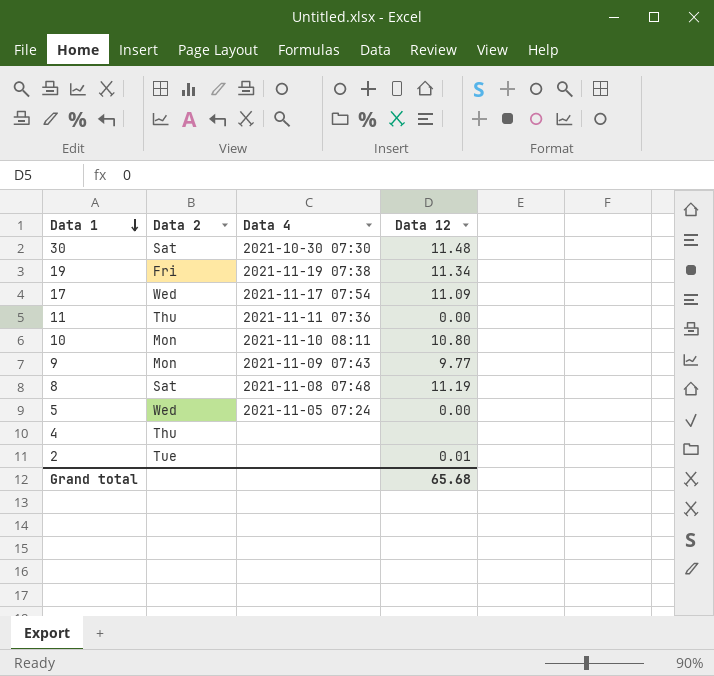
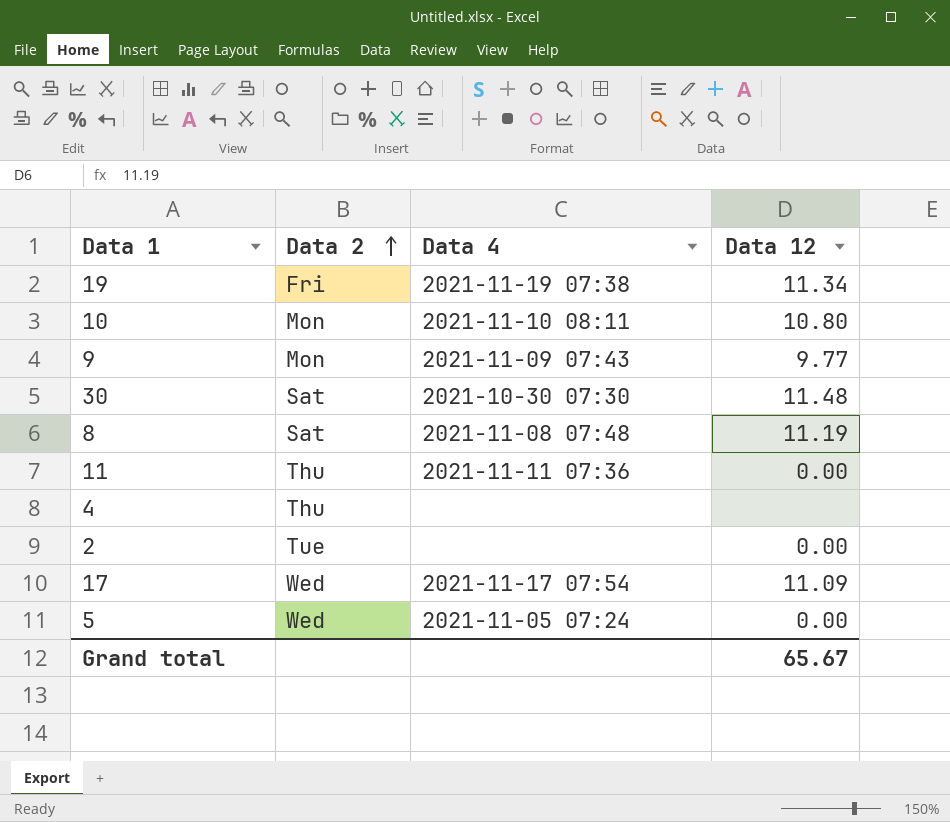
row order: Data 1 descending -> Data 2 ascending
2 | Data 12: 0.01 -> 0.00
Grand total | Data 12: 65.68 -> 65.67

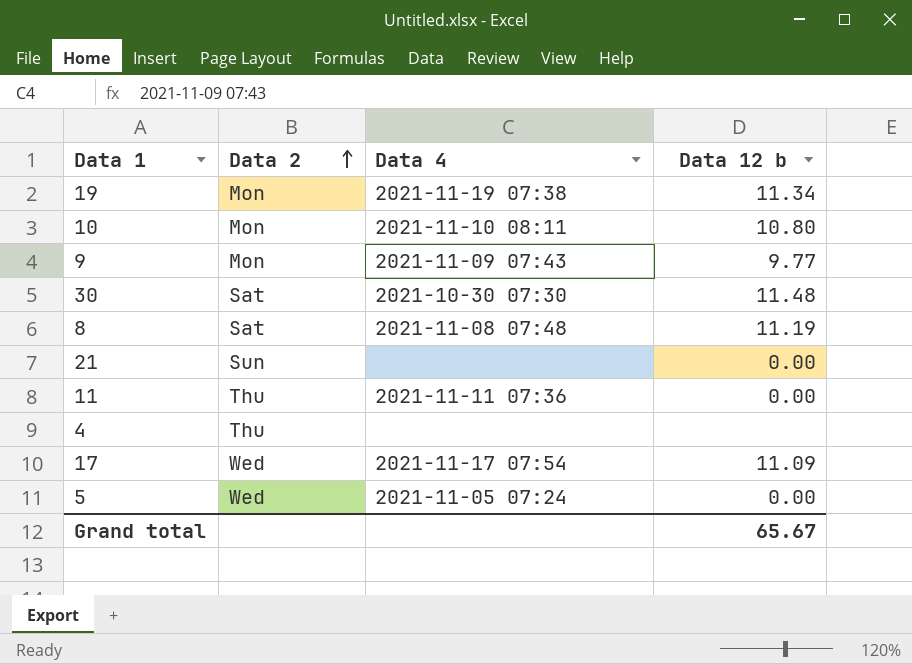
column name: Data 12 -> Data 12 b
row 2: Tue | none | 0.00 -> none
19 | Data 2: Fri -> Mon
row 21: none -> Sun | none | 0.00

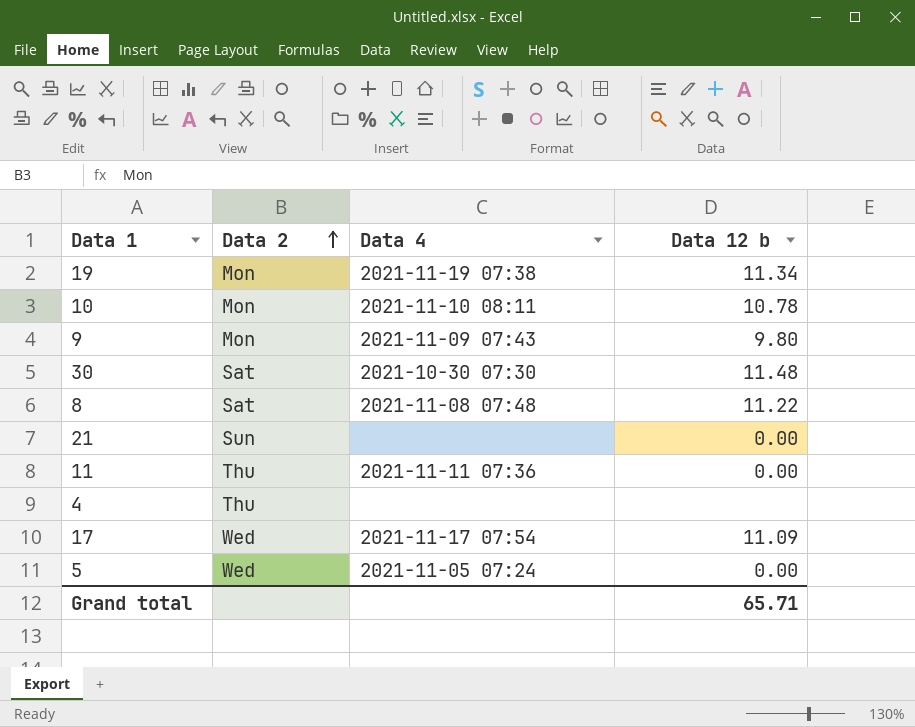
10 | Data 12 b: 10.80 -> 10.78
9 | Data 12 b: 9.77 -> 9.80
8 | Data 12 b: 11.19 -> 11.22
Grand total | Data 12 b: 65.67 -> 65.71

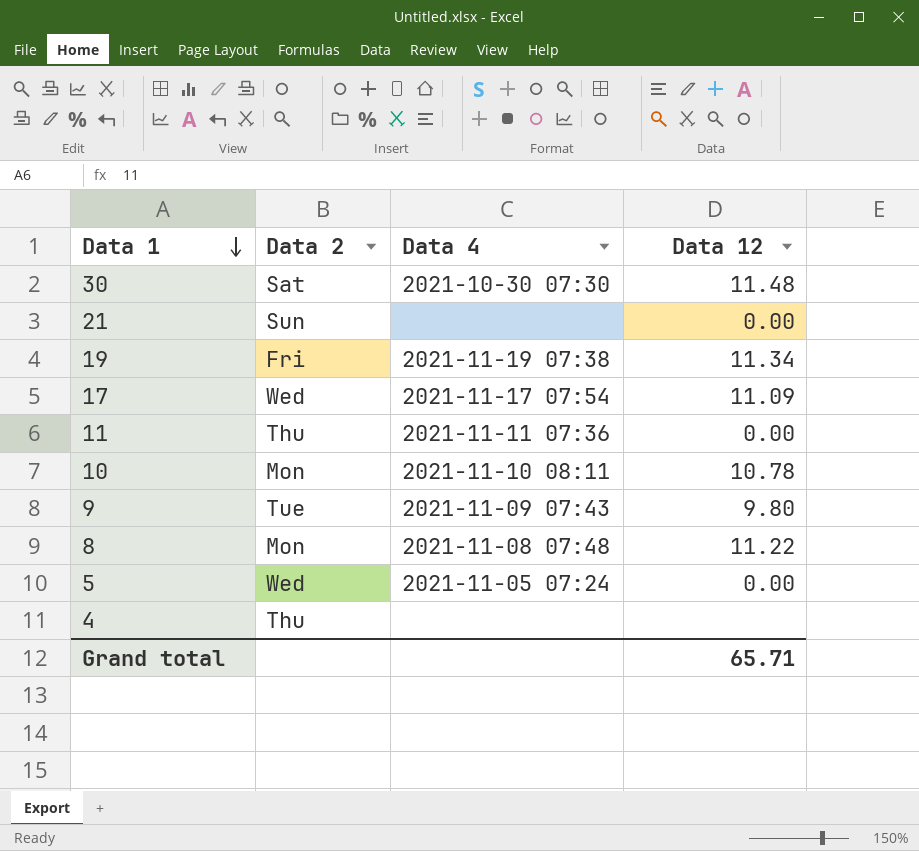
row order: Data 2 ascending -> Data 1 descending
column name: Data 12 b -> Data 12
19 | Data 2: Mon -> Fri
9 | Data 2: Mon -> Tue
8 | Data 2: Sat -> Mon

